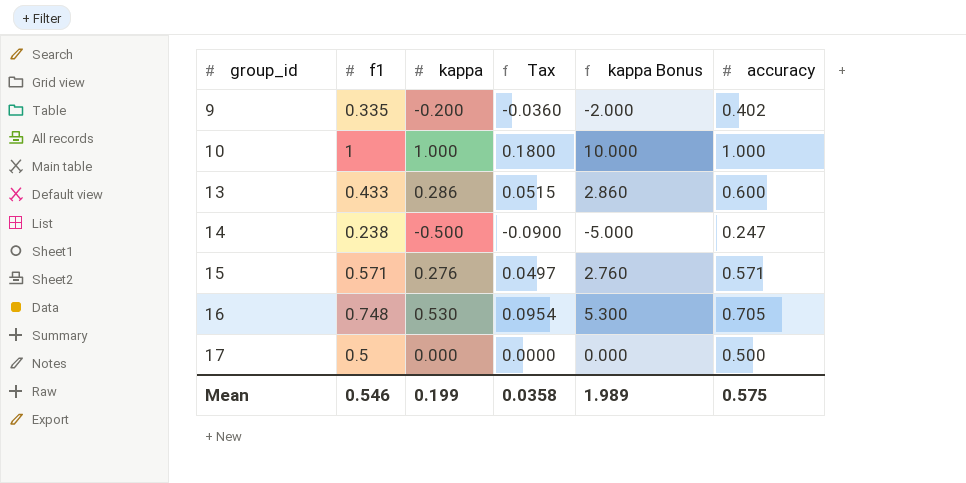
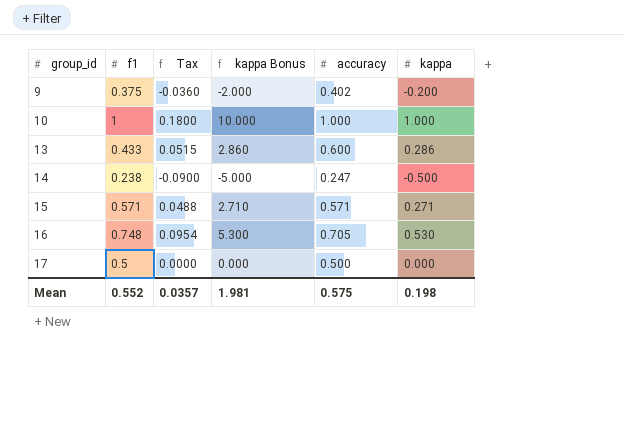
column kappa | position: 3 -> 6
9 | f1: 0.335 -> 0.375
15 | Tax: 0.0497 -> 0.0488
15 | kappa Bonus: 2.760 -> 2.710
15 | kappa: 0.276 -> 0.271
Mean | f1: 0.546 -> 0.552
Mean | Tax: 0.0358 -> 0.0357
Mean | kappa Bonus: 1.989 -> 1.981
Mean | kappa: 0.199 -> 0.198

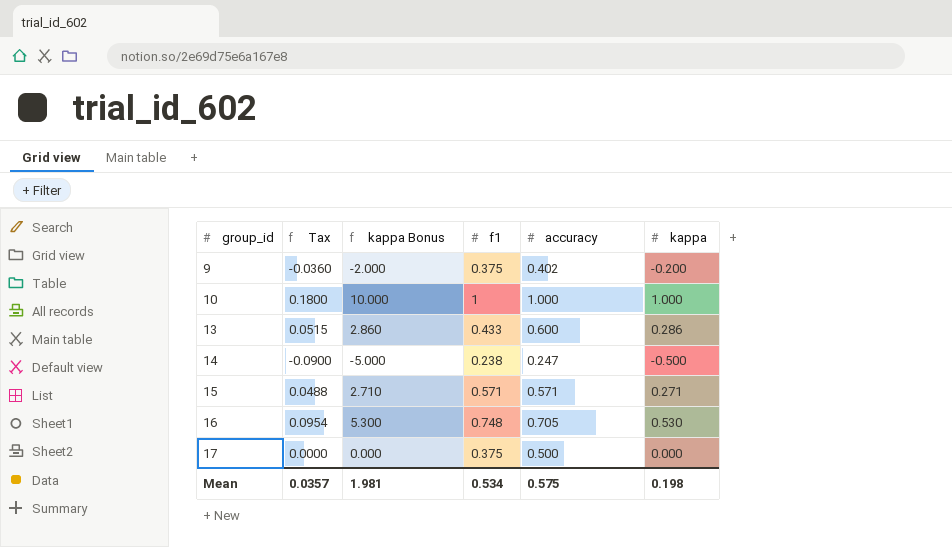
column f1 | position: 2 -> 4
17 | f1: 0.5 -> 0.375
Mean | f1: 0.552 -> 0.534

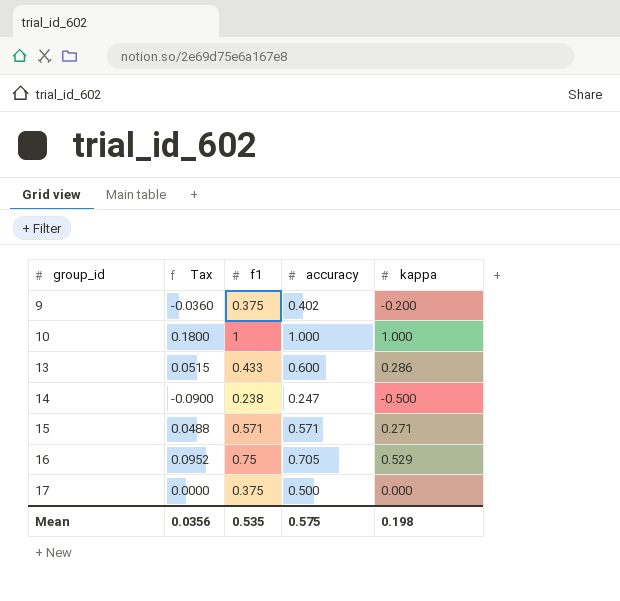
column kappa Bonus | formula: [kappa] * 10 -> none
16 | Tax: 0.0954 -> 0.0952
16 | f1: 0.748 -> 0.75
16 | kappa: 0.530 -> 0.529
Mean | Tax: 0.0357 -> 0.0356
Mean | f1: 0.534 -> 0.535

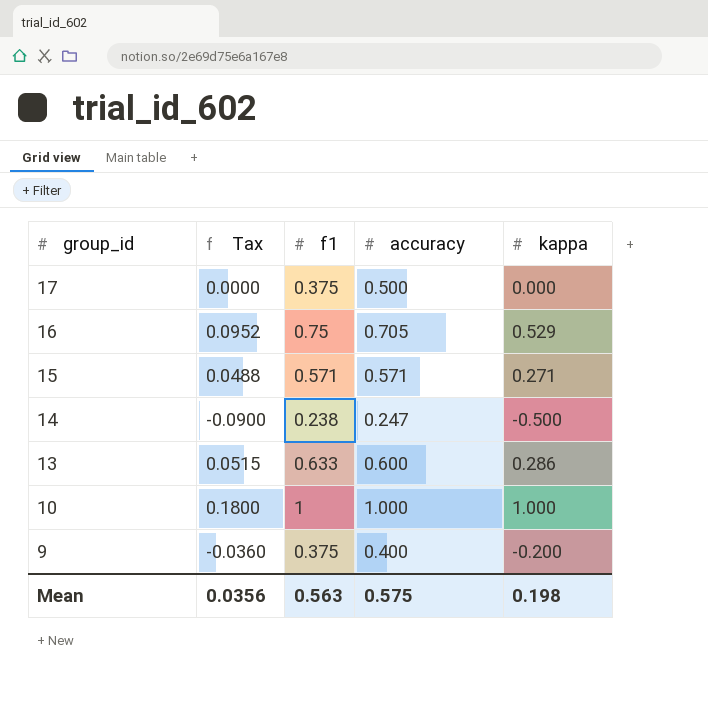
row order: group_id ascending -> group_id descending
13 | f1: 0.433 -> 0.633
9 | accuracy: 0.402 -> 0.400
Mean | f1: 0.535 -> 0.563

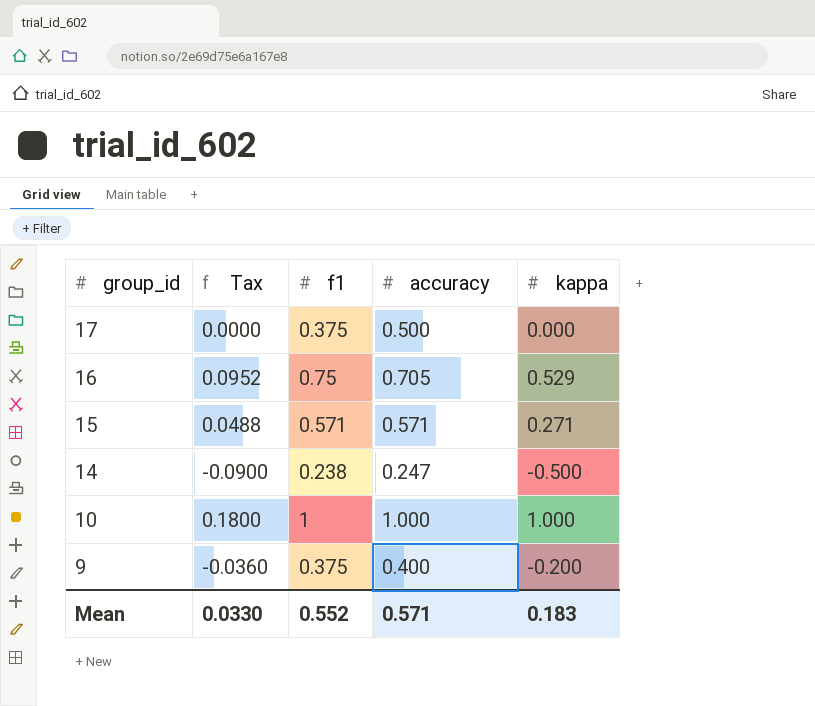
row 13: 0.0515 | 0.633 | 0.600 | 0.286 -> none
Mean | Tax: 0.0356 -> 0.0330
Mean | f1: 0.563 -> 0.552
Mean | accuracy: 0.575 -> 0.571
Mean | kappa: 0.198 -> 0.183

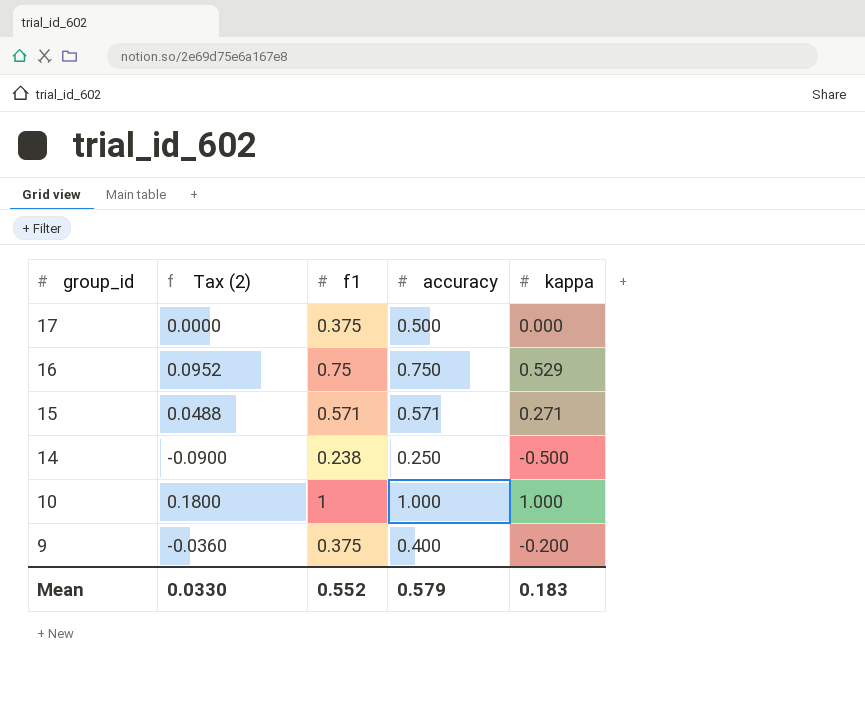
column name: Tax -> Tax (2)
16 | accuracy: 0.705 -> 0.750
14 | accuracy: 0.247 -> 0.250
Mean | accuracy: 0.571 -> 0.579

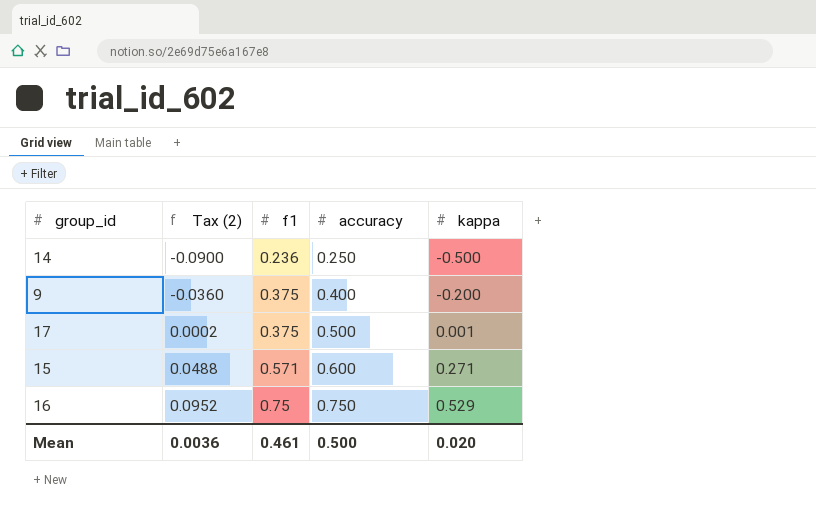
row order: group_id descending -> Tax (2) ascending
row 10: 0.1800 | 1 | 1.000 | 1.000 -> none
14 | f1: 0.238 -> 0.236
17 | Tax (2): 0.0000 -> 0.0002
17 | kappa: 0.000 -> 0.001
15 | accuracy: 0.571 -> 0.600
Mean | Tax (2): 0.0330 -> 0.0036
Mean | f1: 0.552 -> 0.461
Mean | accuracy: 0.579 -> 0.500
Mean | kappa: 0.183 -> 0.020

